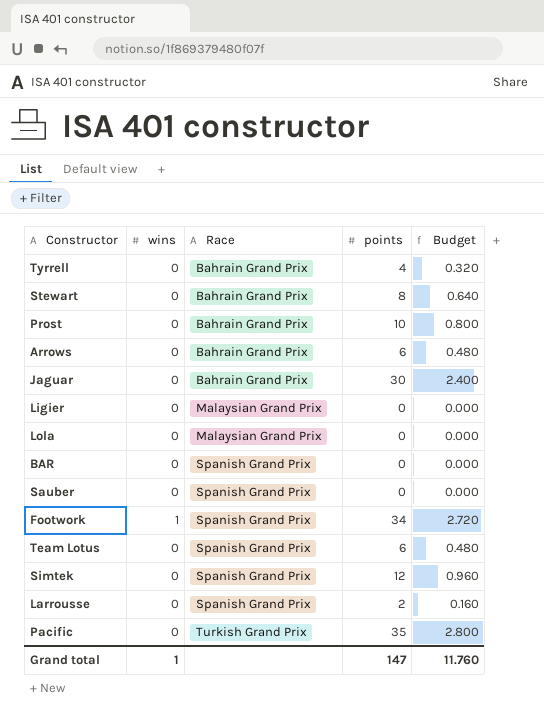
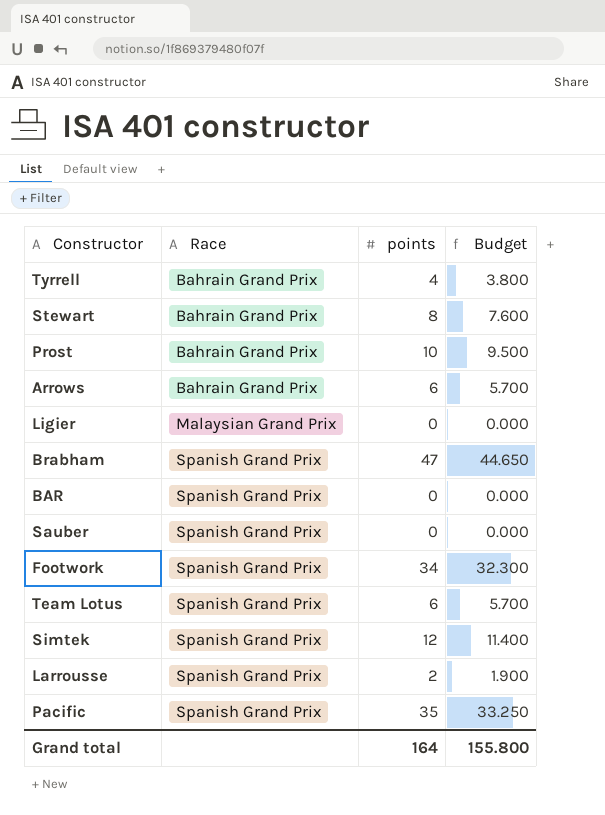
column wins | position: 2 -> none
column Budget | formula: [points] * 0.08 -> [points] * 0.95
row Jaguar: 0 | Bahrain Grand Prix | 30 | 2.400 -> none
row Lola: 0 | Malaysian Grand Prix | 0 | 0.000 -> none
row Brabham: none -> Spanish Grand Prix | 47 | 44.650
Pacific | Race: Turkish Grand Prix -> Spanish Grand Prix
Grand total | points: 147 -> 164
Grand total | Budget: 11.760 -> 155.800

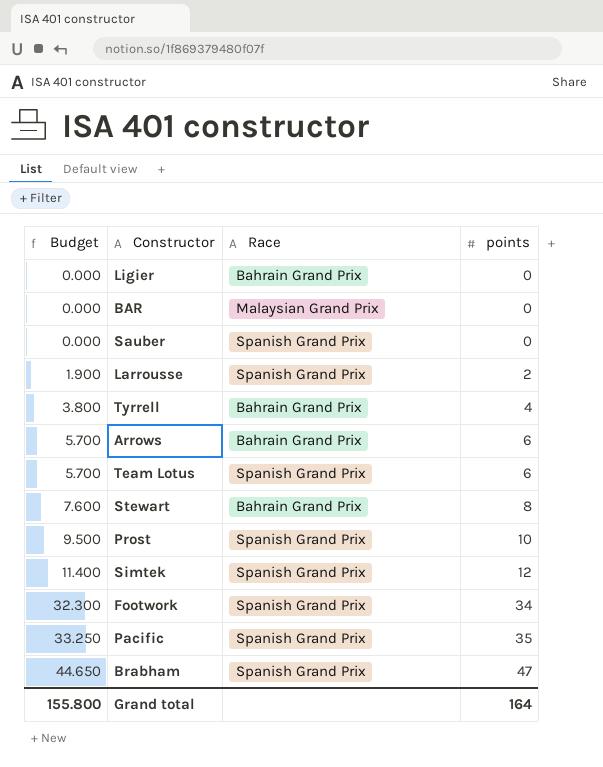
row order: Race ascending -> Budget ascending
column Budget | position: 4 -> 1
Ligier | Race: Malaysian Grand Prix -> Bahrain Grand Prix
BAR | Race: Spanish Grand Prix -> Malaysian Grand Prix
Prost | Race: Bahrain Grand Prix -> Spanish Grand Prix

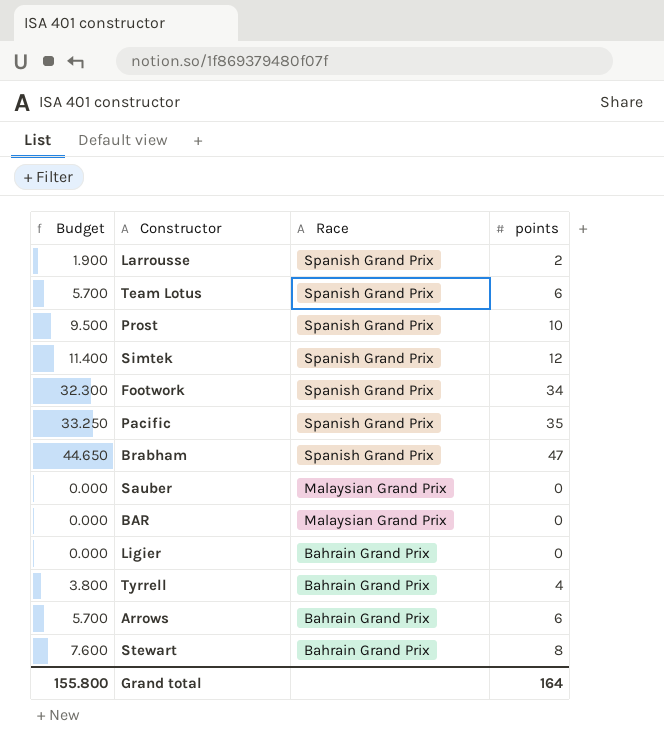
row order: Budget ascending -> Race descending
Sauber | Race: Spanish Grand Prix -> Malaysian Grand Prix

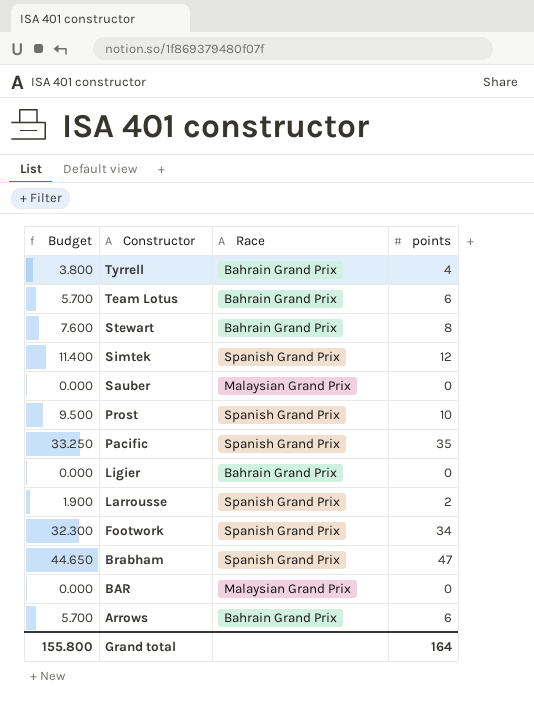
row order: Race descending -> Constructor descending
Team Lotus | Race: Spanish Grand Prix -> Bahrain Grand Prix

